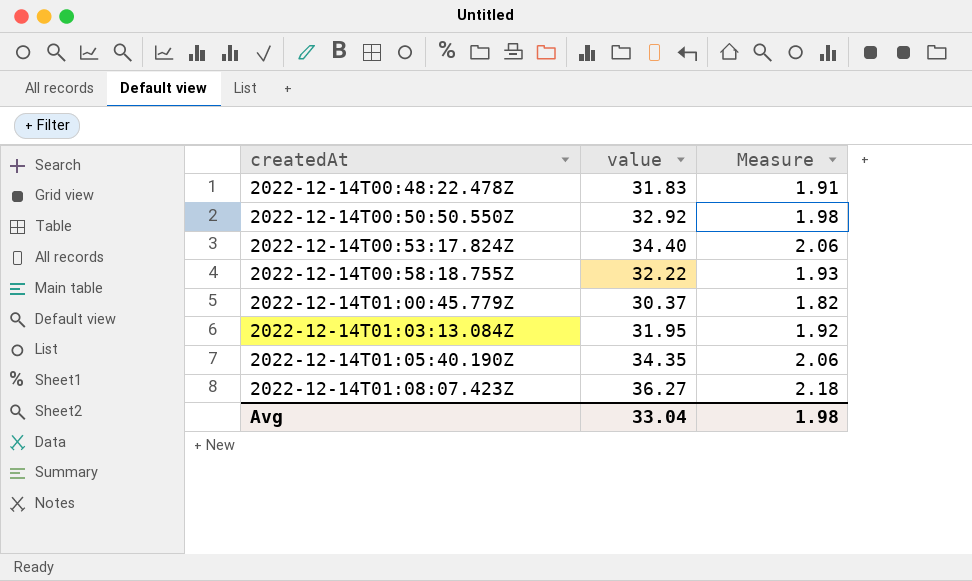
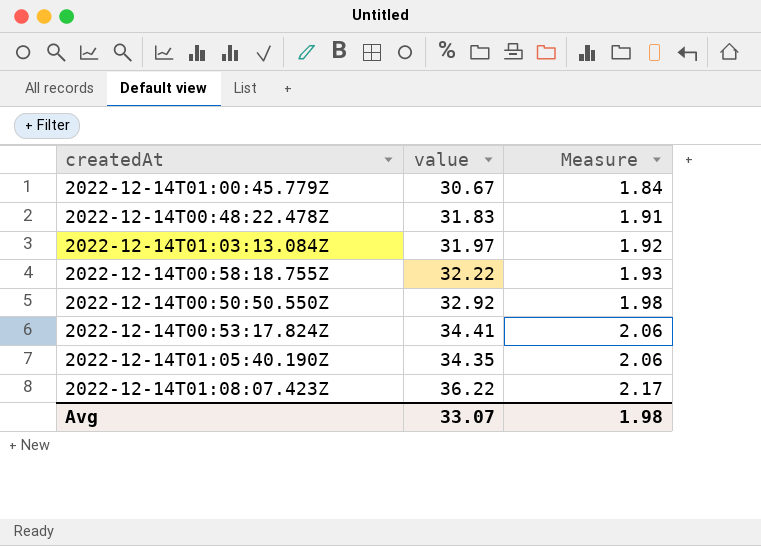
row order: createdAt ascending -> Measure ascending
2022-12-14T01:00:45.779Z | value: 30.37 -> 30.67
2022-12-14T01:00:45.779Z | Measure: 1.82 -> 1.84
2022-12-14T01:03:13.084Z | value: 31.95 -> 31.97
2022-12-14T00:53:17.824Z | value: 34.40 -> 34.41
2022-12-14T01:08:07.423Z | value: 36.27 -> 36.22
2022-12-14T01:08:07.423Z | Measure: 2.18 -> 2.17
Avg | value: 33.04 -> 33.07

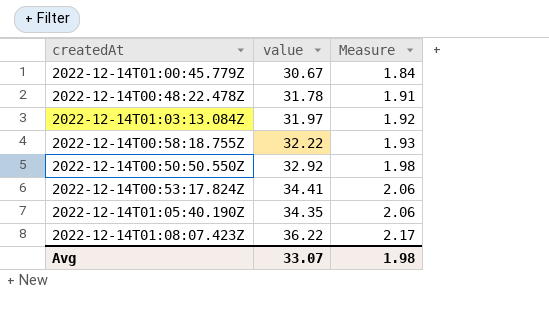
2022-12-14T00:48:22.478Z | value: 31.83 -> 31.78

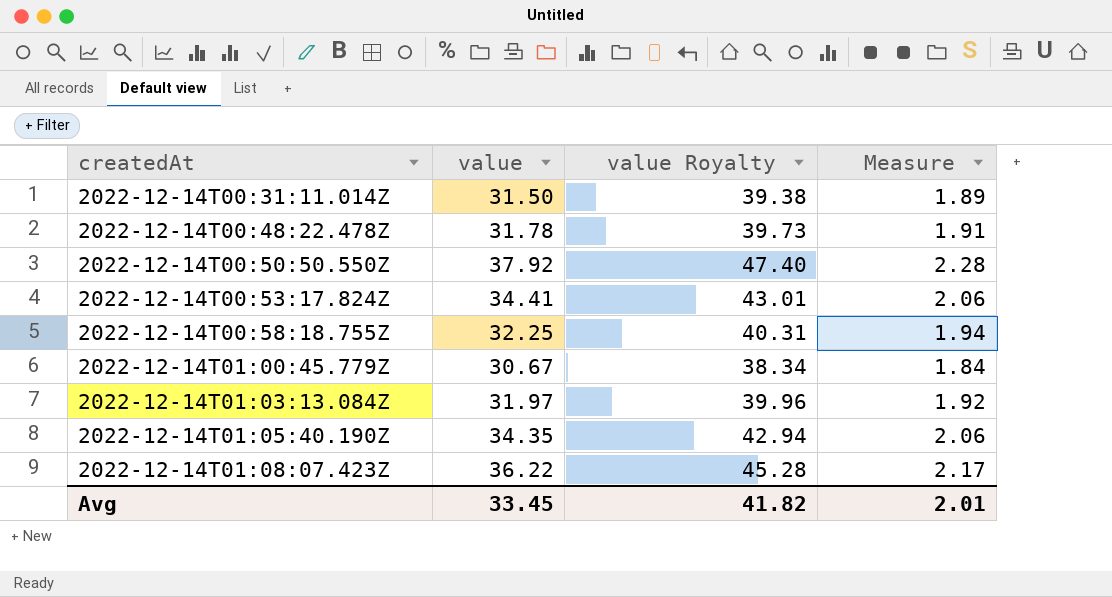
row order: Measure ascending -> createdAt ascending
column value Royalty | formula: none -> [value] * 1.25
row 2022-12-14T00:31:11.014Z: none -> 31.50 | 39.38 | 1.89
2022-12-14T00:50:50.550Z | value: 32.92 -> 37.92
2022-12-14T00:50:50.550Z | Measure: 1.98 -> 2.28
2022-12-14T00:58:18.755Z | value: 32.22 -> 32.25
2022-12-14T00:58:18.755Z | Measure: 1.93 -> 1.94
Avg | value: 33.07 -> 33.45
Avg | Measure: 1.98 -> 2.01

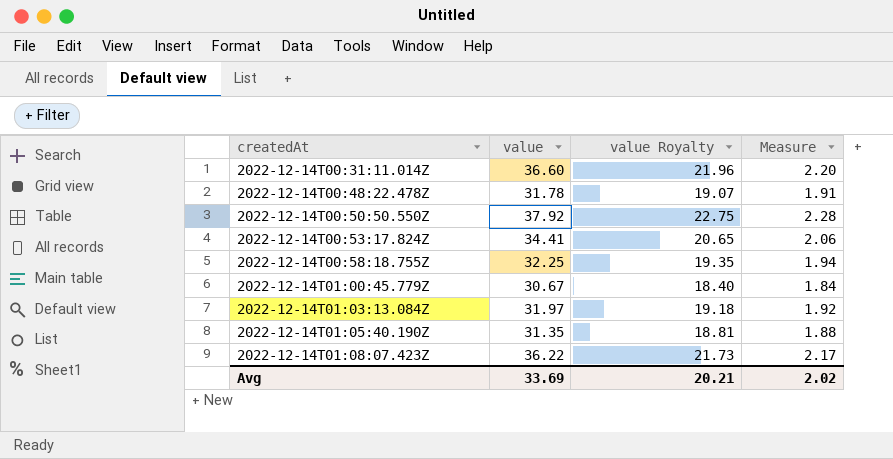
column value Royalty | formula: [value] * 1.25 -> [value] * 0.6
2022-12-14T00:31:11.014Z | value: 31.50 -> 36.60
2022-12-14T00:31:11.014Z | Measure: 1.89 -> 2.20
2022-12-14T01:05:40.190Z | value: 34.35 -> 31.35
2022-12-14T01:05:40.190Z | Measure: 2.06 -> 1.88
Avg | value: 33.45 -> 33.69
Avg | value Royalty: 41.82 -> 20.21
Avg | Measure: 2.01 -> 2.02

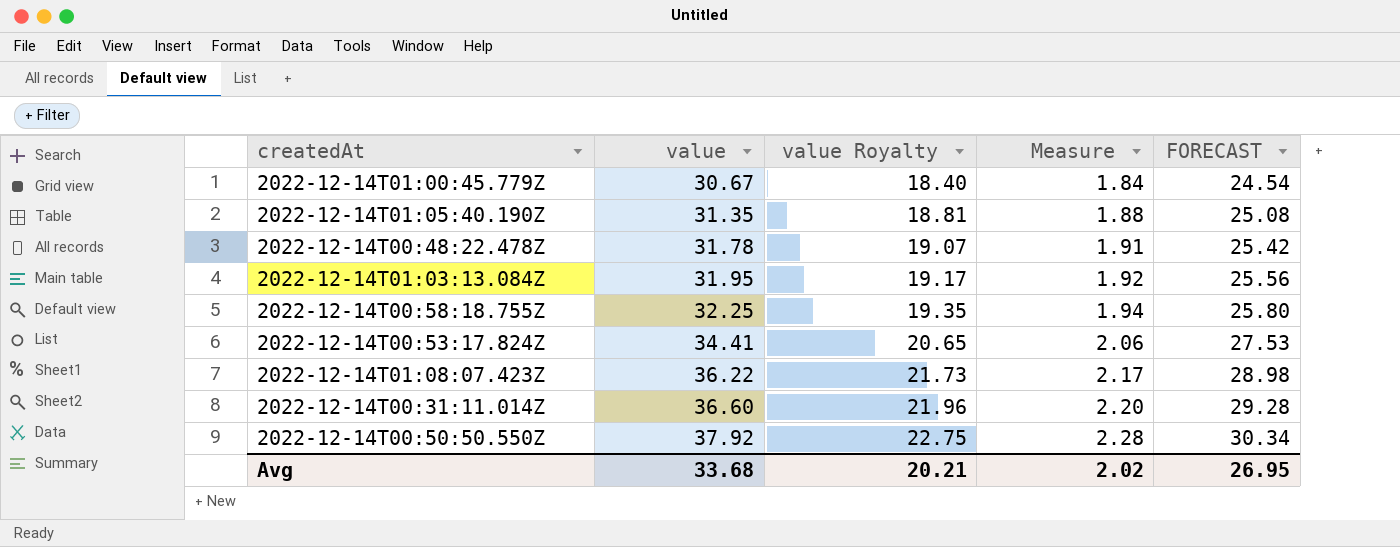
row order: createdAt ascending -> value ascending
column FORECAST | formula: none -> [value] * 0.8
2022-12-14T01:03:13.084Z | value: 31.97 -> 31.95
2022-12-14T01:03:13.084Z | value Royalty: 19.18 -> 19.17
Avg | value: 33.69 -> 33.68

